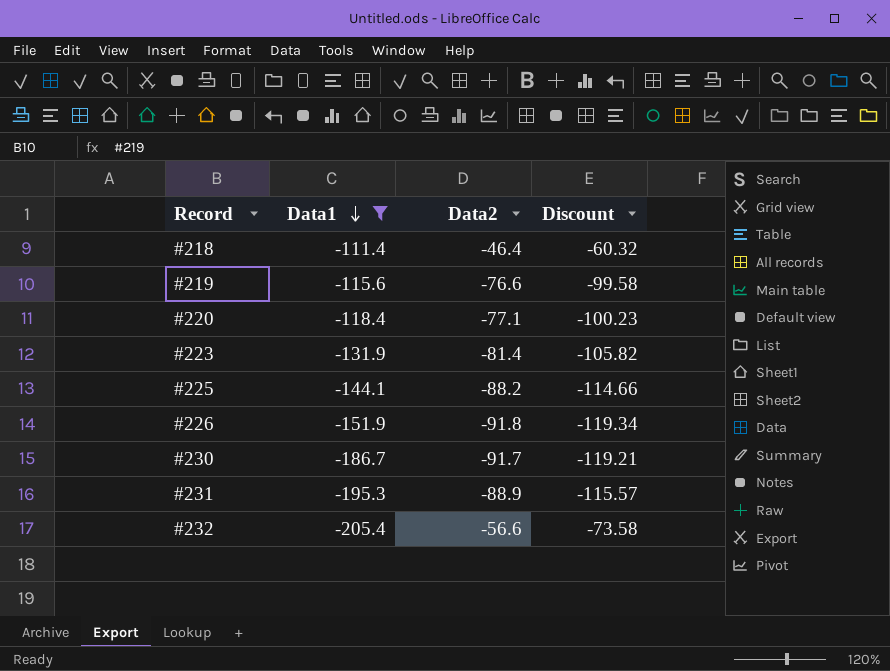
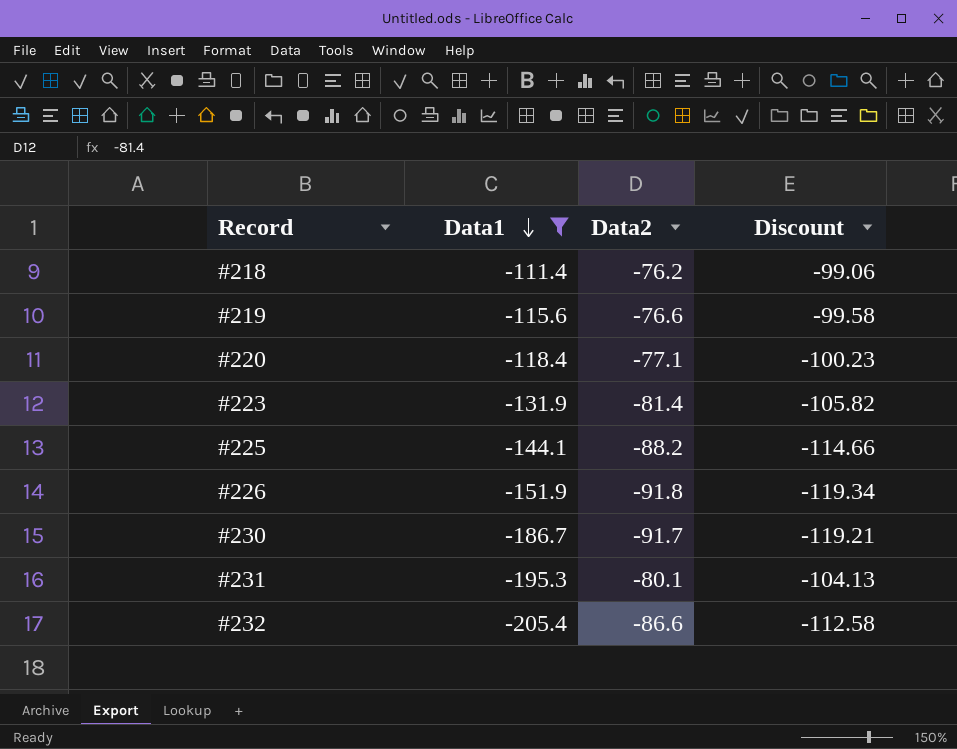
#218 | Data2: -46.4 -> -76.2
#218 | Discount: -60.32 -> -99.06
#231 | Data2: -88.9 -> -80.1
#231 | Discount: -115.57 -> -104.13
#232 | Data2: -56.6 -> -86.6
#232 | Discount: -73.58 -> -112.58

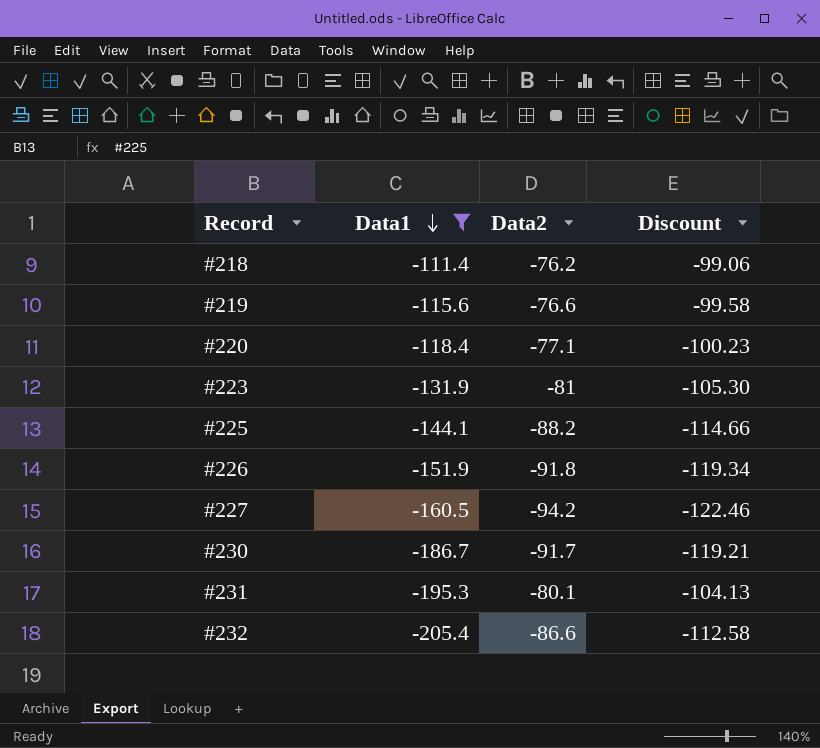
#223 | Data2: -81.4 -> -81
#223 | Discount: -105.82 -> -105.30
row #227: none -> -160.5 | -94.2 | -122.46

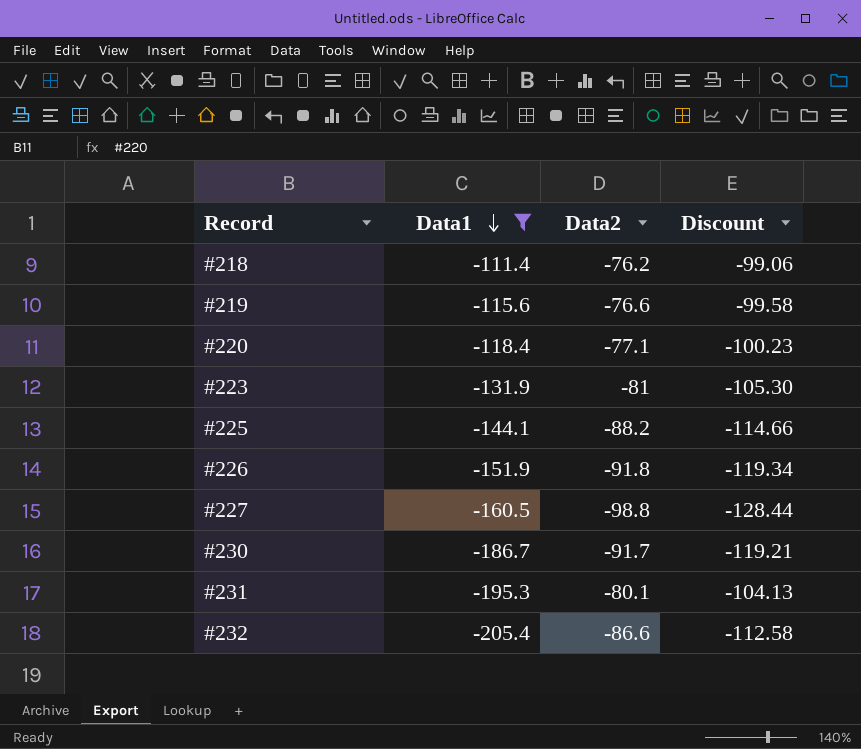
#227 | Data2: -94.2 -> -98.8
#227 | Discount: -122.46 -> -128.44

